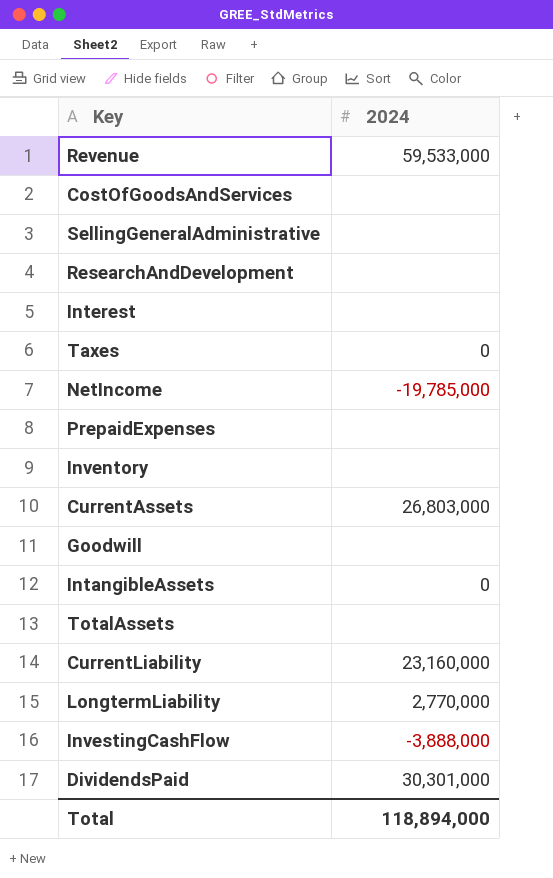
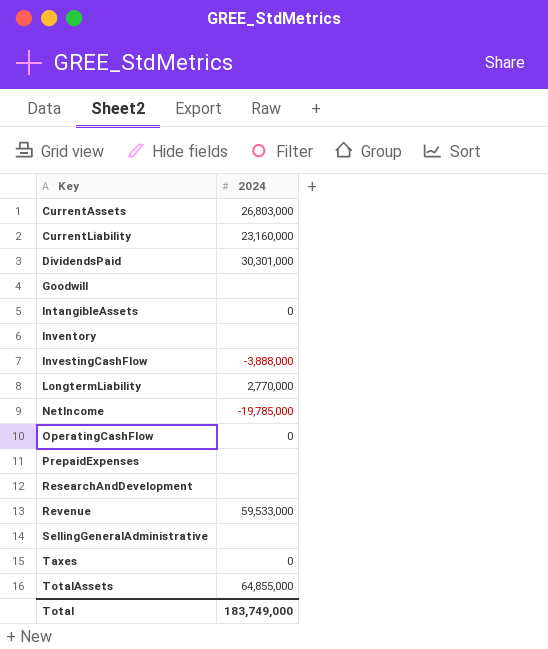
row order: none -> Key ascending
row CostOfGoodsAndServices: none -> none
row Interest: none -> none
row OperatingCashFlow: none -> 0
TotalAssets | 2024: none -> 64,855,000
Total | 2024: 118,894,000 -> 183,749,000

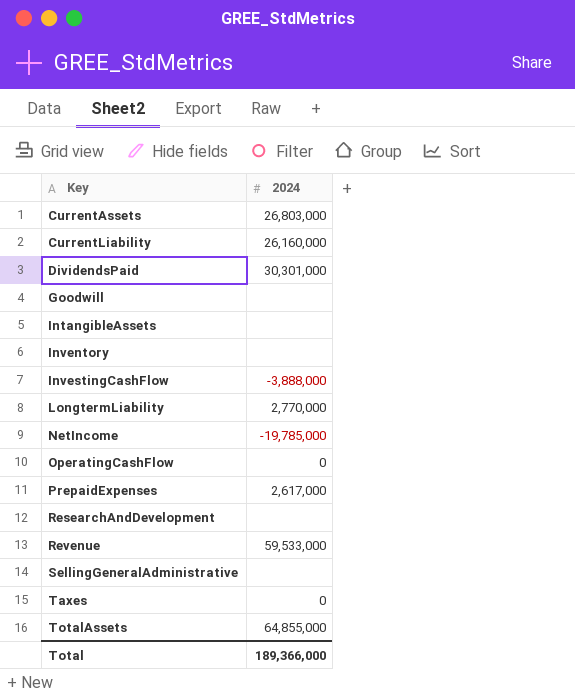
CurrentLiability | 2024: 23,160,000 -> 26,160,000
IntangibleAssets | 2024: 0 -> none
PrepaidExpenses | 2024: none -> 2,617,000
Total | 2024: 183,749,000 -> 189,366,000

